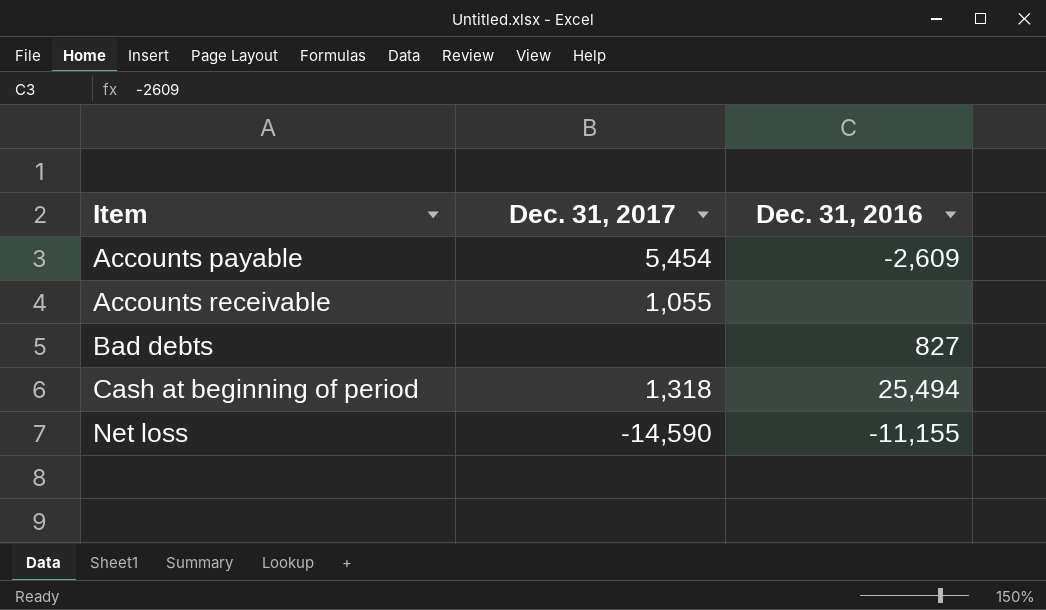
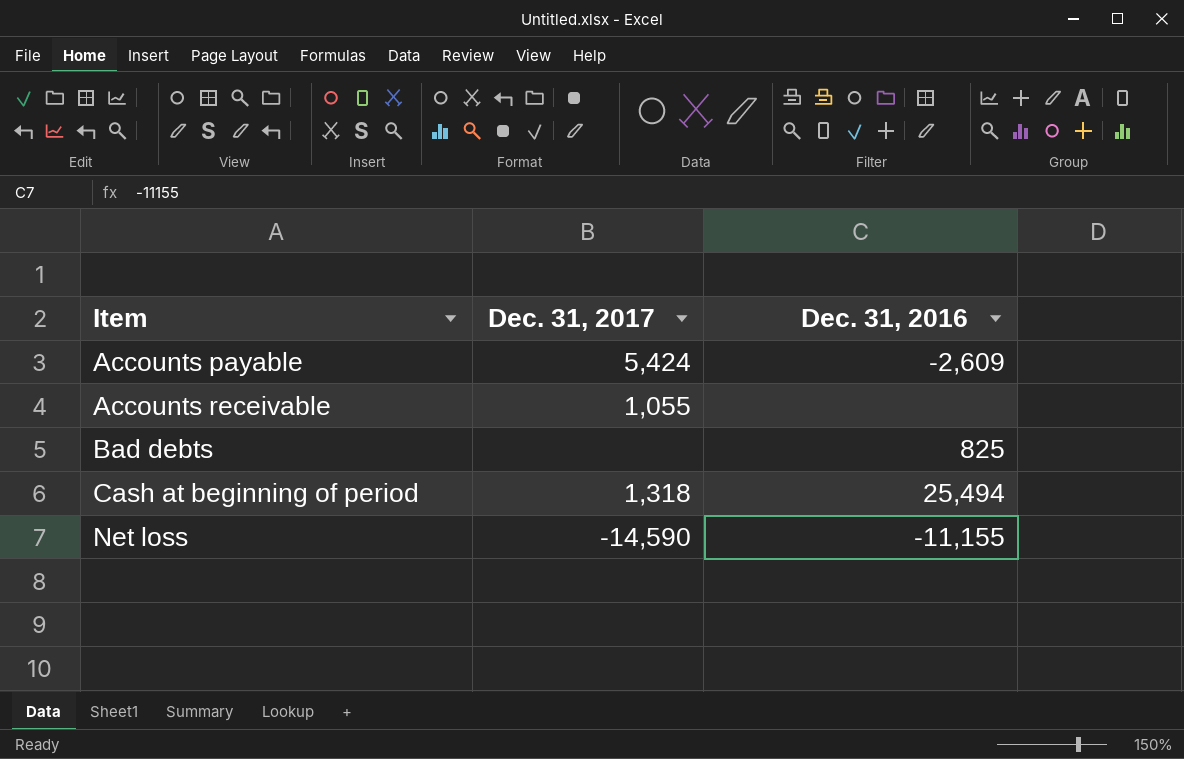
Accounts payable | Dec. 31, 2017: 5,454 -> 5,424
Bad debts | Dec. 31, 2016: 827 -> 825

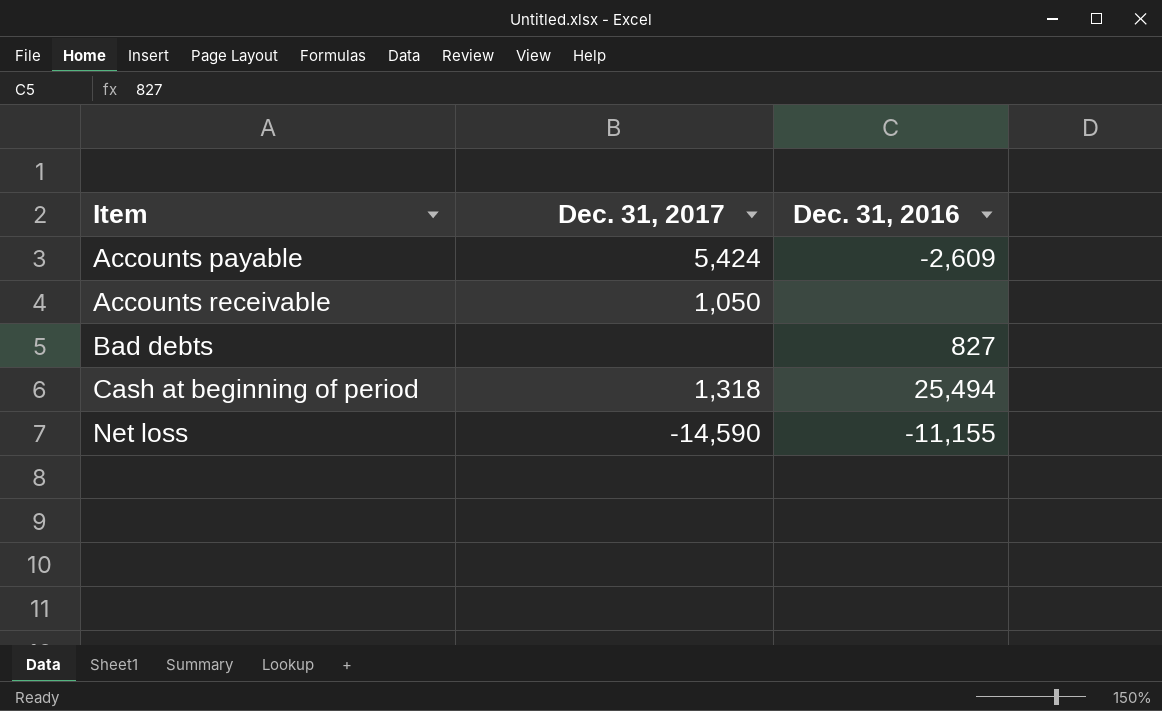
Accounts receivable | Dec. 31, 2017: 1,055 -> 1,050
Bad debts | Dec. 31, 2016: 825 -> 827

